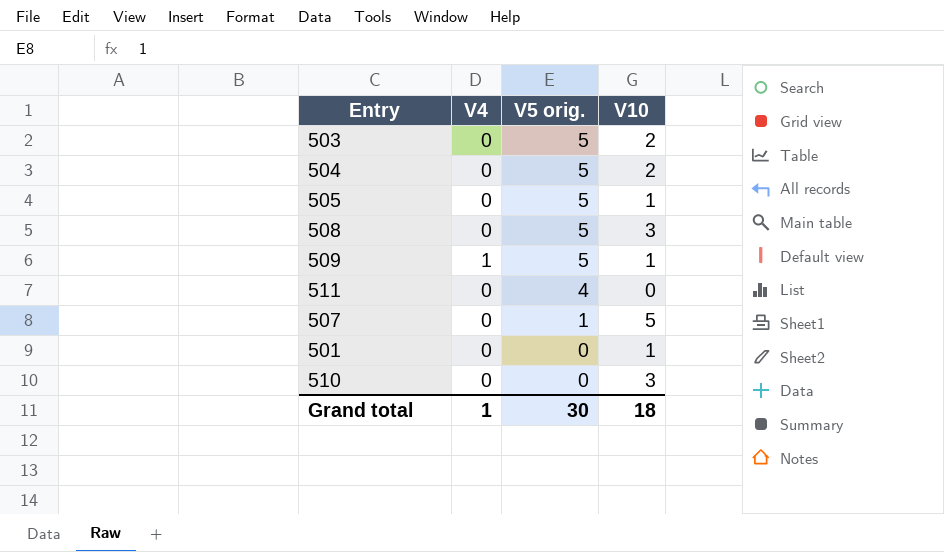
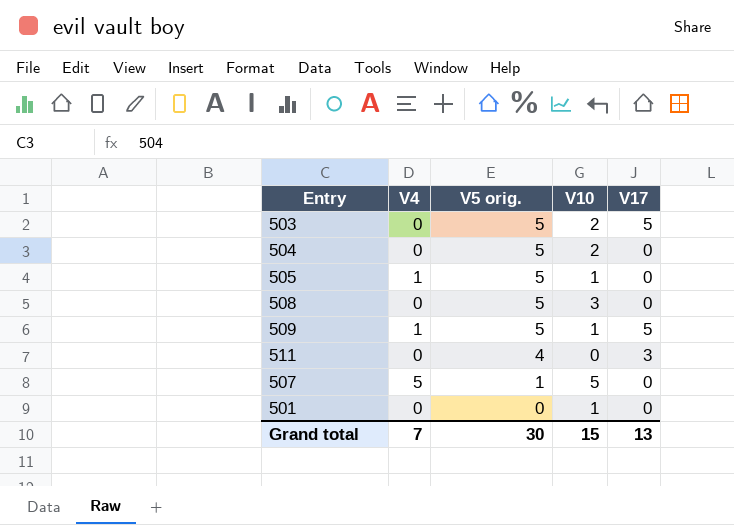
column V17 | position: none -> 5
row 510: 0 | 0 | 3 -> none
505 | V4: 0 -> 1
507 | V4: 0 -> 5
Grand total | V4: 1 -> 7
Grand total | V10: 18 -> 15

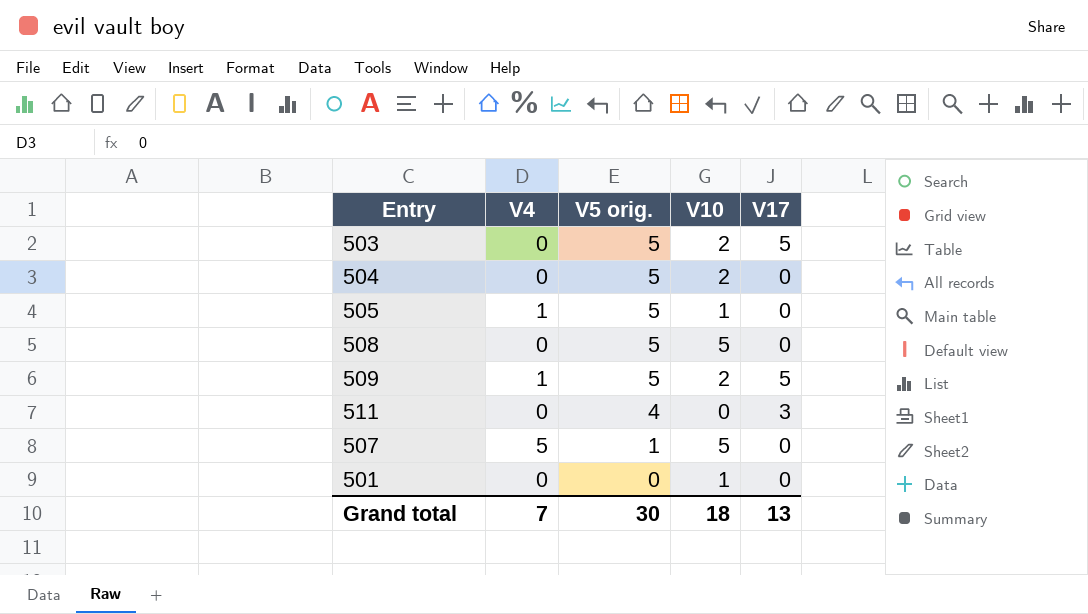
508 | V10: 3 -> 5
509 | V10: 1 -> 2
Grand total | V10: 15 -> 18

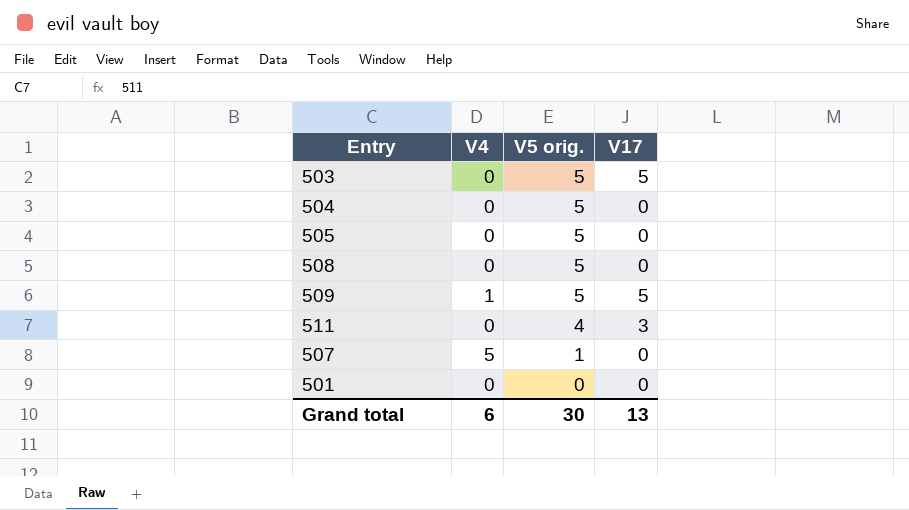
column V10 | position: 4 -> none
505 | V4: 1 -> 0
Grand total | V4: 7 -> 6

